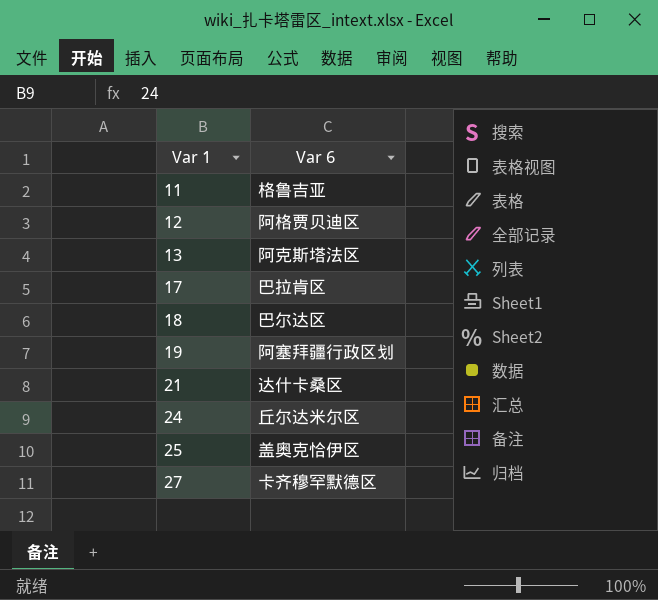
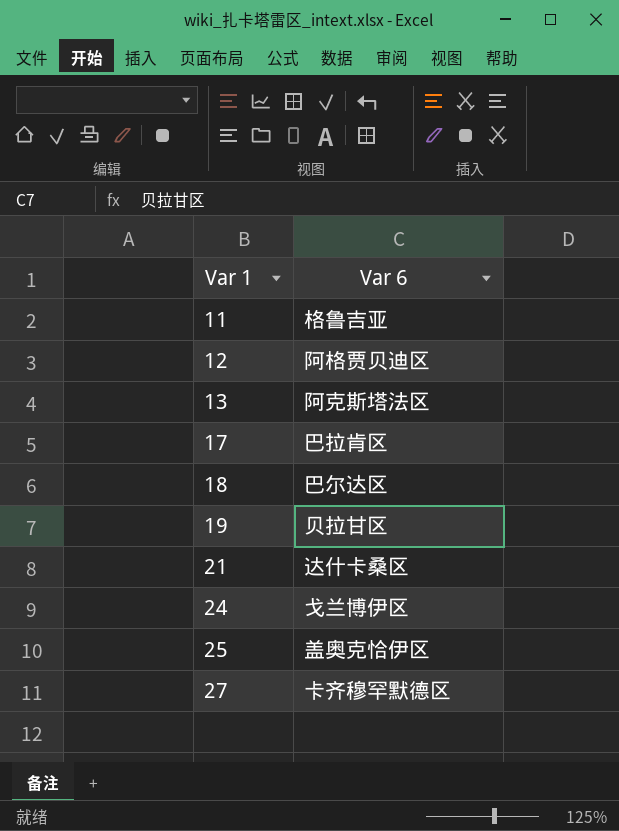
19 | Var 6: 阿塞拜疆行政区划 -> 贝拉甘区
24 | Var 6: 丘尔达米尔区 -> 戈兰博伊区

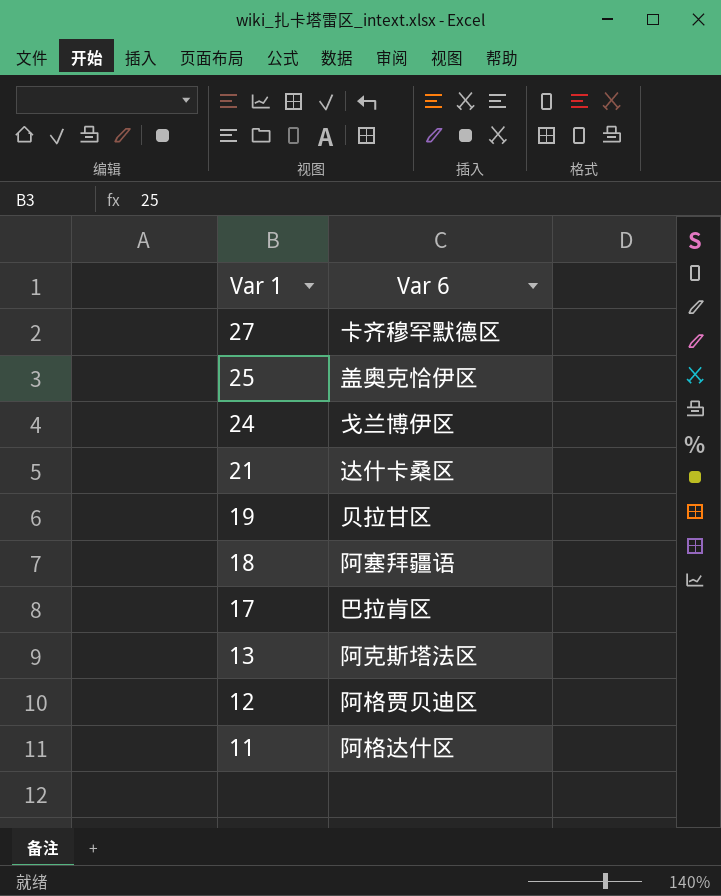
row order: Var 1 ascending -> Var 1 descending
18 | Var 6: 巴尔达区 -> 阿塞拜疆语
11 | Var 6: 格鲁吉亚 -> 阿格达什区

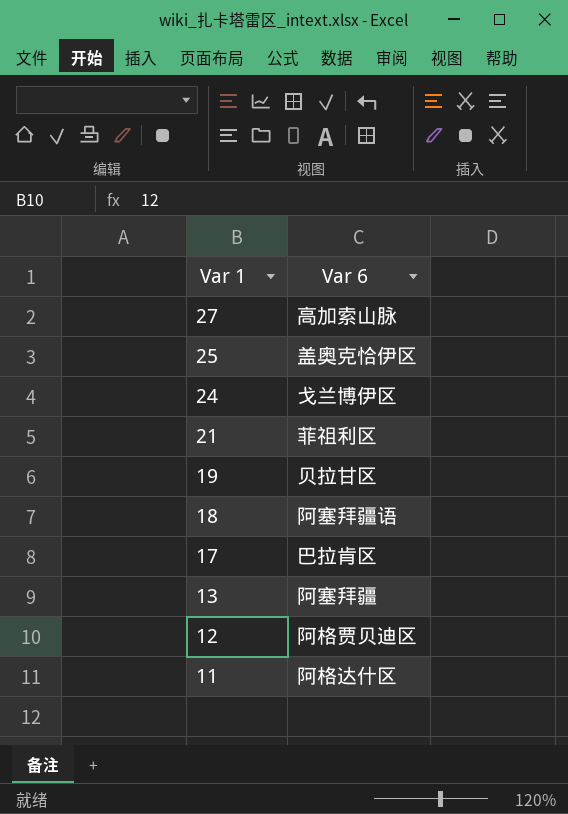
27 | Var 6: 卡齐穆罕默德区 -> 高加索山脉
21 | Var 6: 达什卡桑区 -> 菲祖利区
13 | Var 6: 阿克斯塔法区 -> 阿塞拜疆

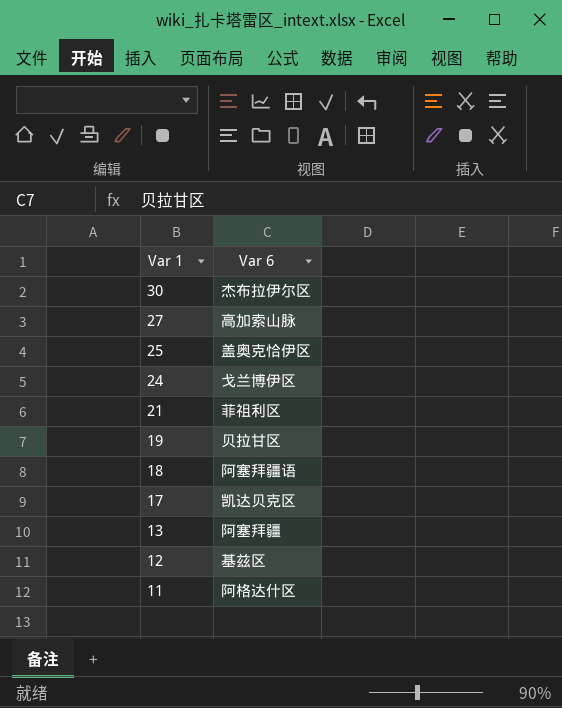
row 30: none -> 杰布拉伊尔区
17 | Var 6: 巴拉肯区 -> 凯达贝克区
12 | Var 6: 阿格贾贝迪区 -> 基兹区

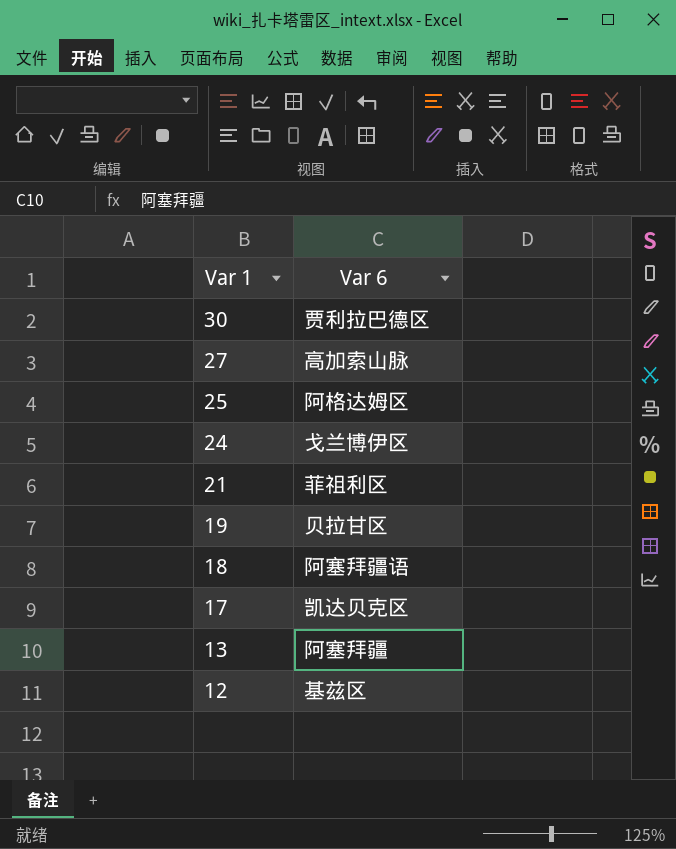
row 11: 阿格达什区 -> none
30 | Var 6: 杰布拉伊尔区 -> 贾利拉巴德区
25 | Var 6: 盖奥克恰伊区 -> 阿格达姆区

